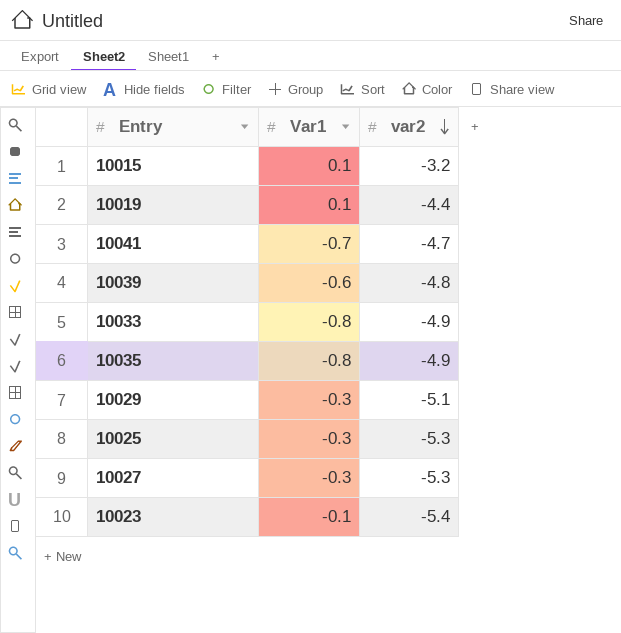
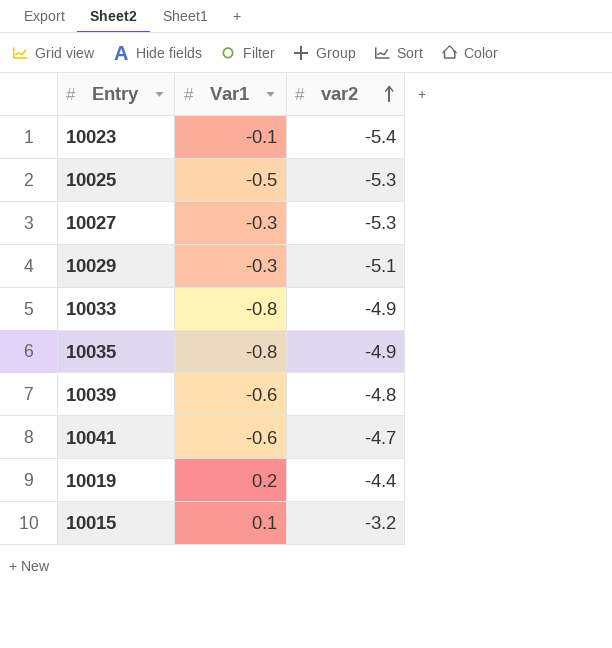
row order: var2 descending -> var2 ascending
10025 | Var1: -0.3 -> -0.5
10041 | Var1: -0.7 -> -0.6
10019 | Var1: 0.1 -> 0.2

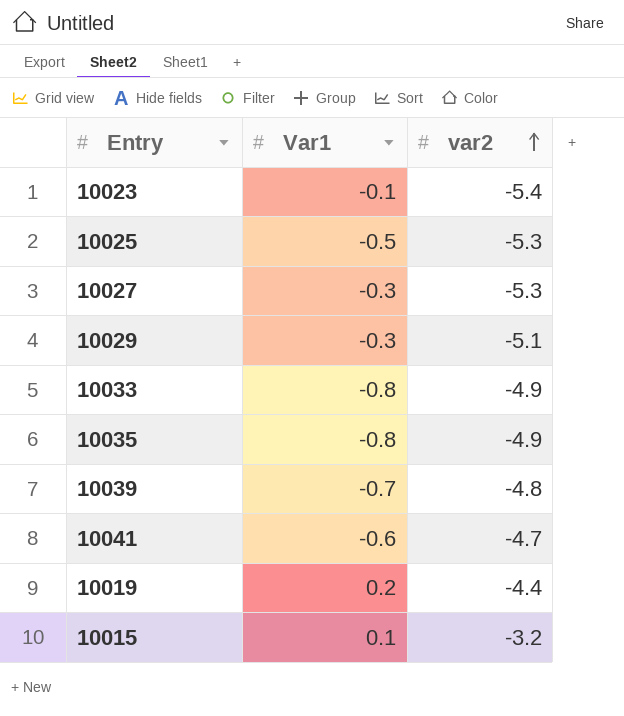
10039 | Var1: -0.6 -> -0.7

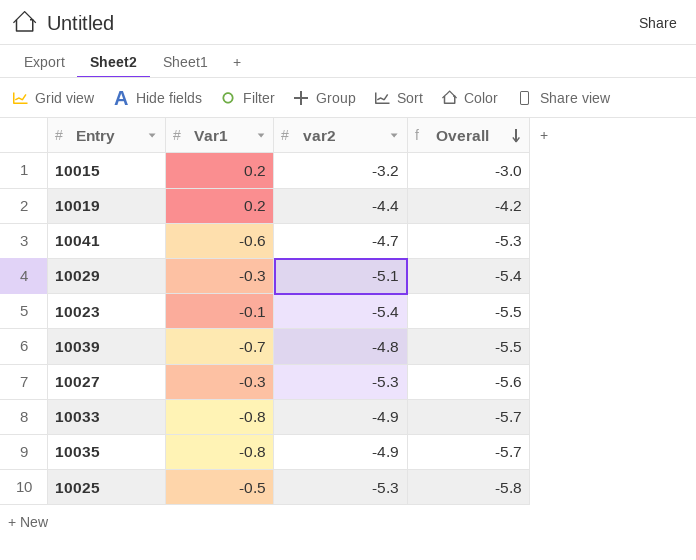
row order: var2 ascending -> Overall descending
column Overall | formula: none -> [Var1] + [var2]
10015 | Var1: 0.1 -> 0.2

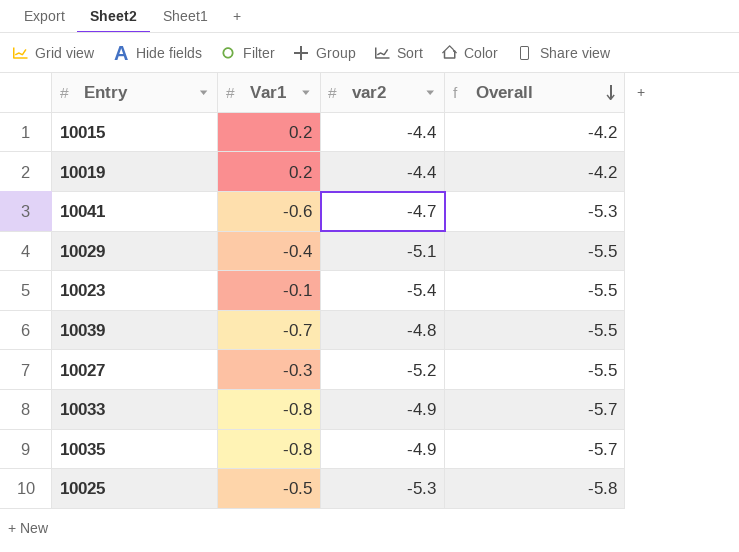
10015 | var2: -3.2 -> -4.4
10015 | Overall: -3.0 -> -4.2
10029 | Var1: -0.3 -> -0.4
10029 | Overall: -5.4 -> -5.5
10027 | var2: -5.3 -> -5.2
10027 | Overall: -5.6 -> -5.5

